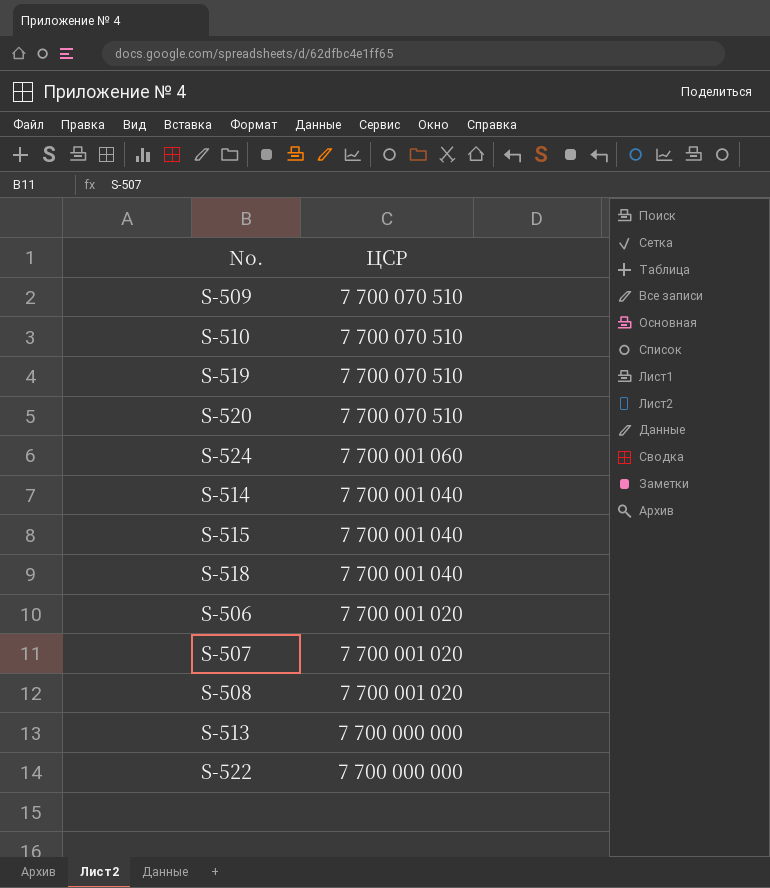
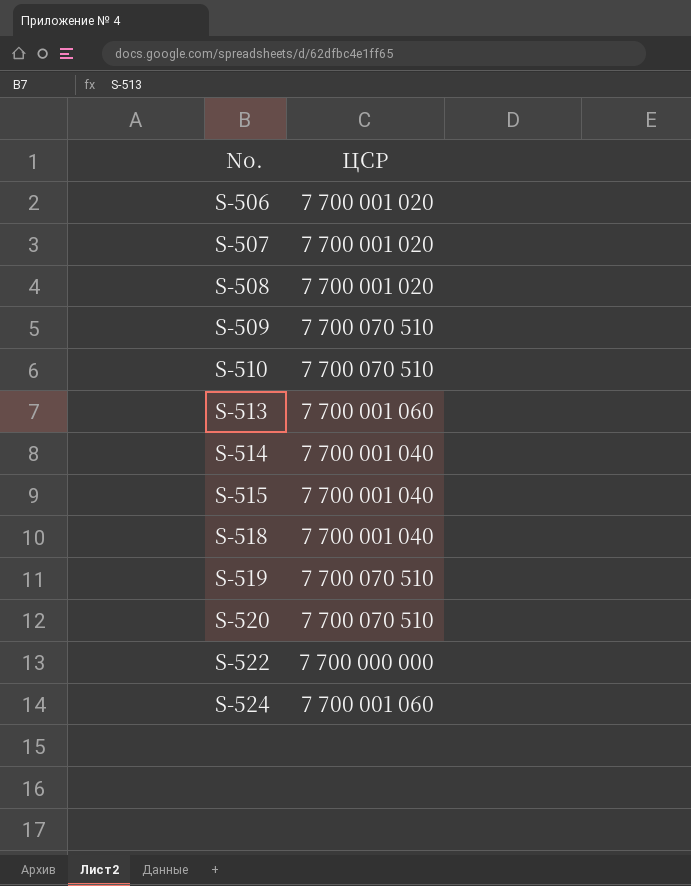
row order: ЦСР descending -> No. ascending
S-513 | ЦСР: 7 700 000 000 -> 7 700 001 060

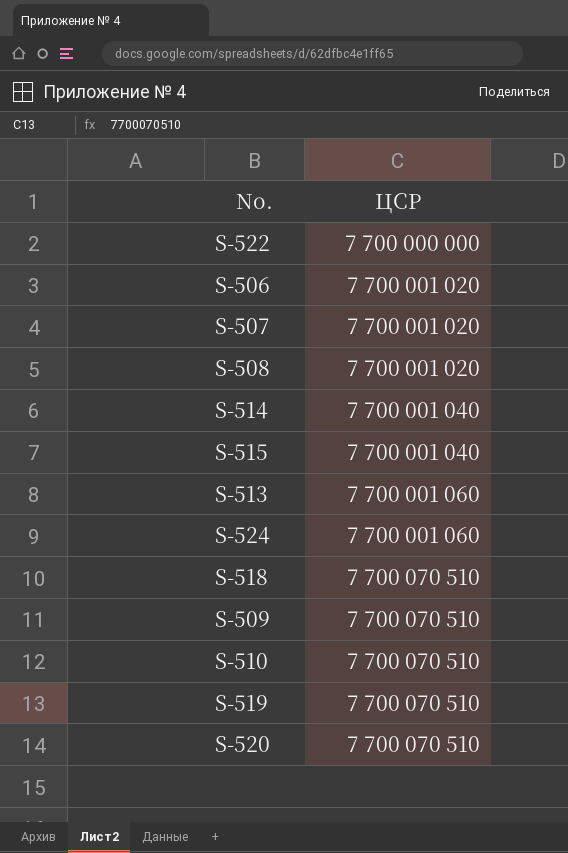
row order: No. ascending -> ЦСР ascending
S-518 | ЦСР: 7 700 001 040 -> 7 700 070 510

